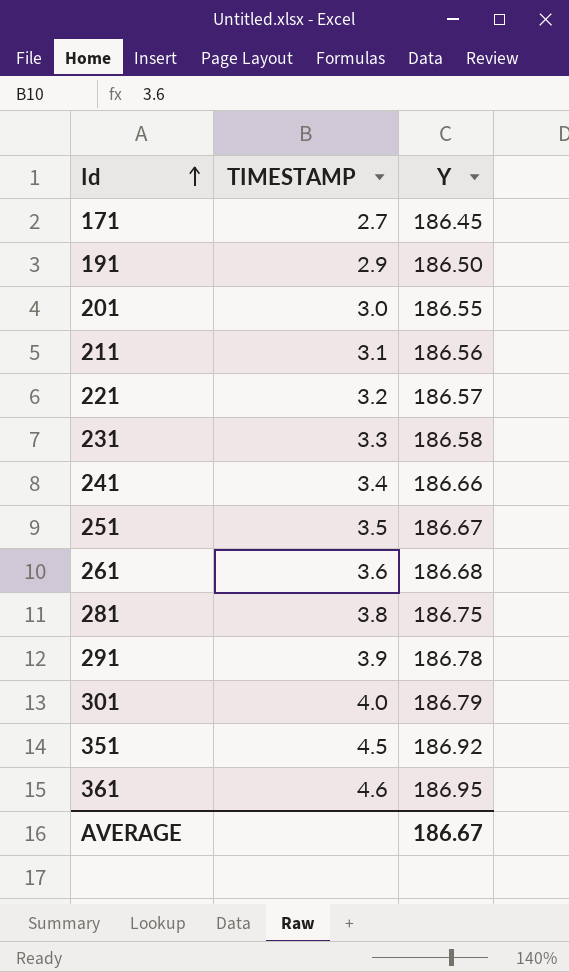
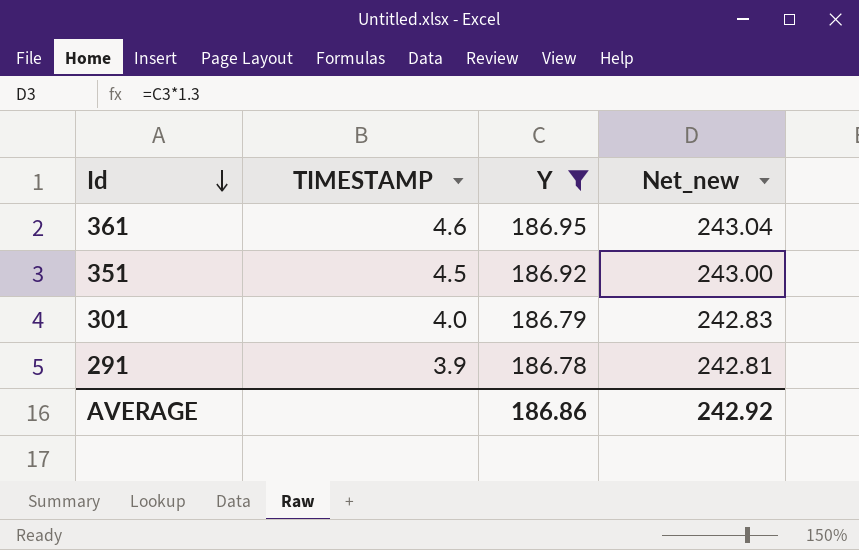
filter: none -> Y >= 186.78
row order: Id ascending -> Id descending
column Net_new | formula: none -> [Y] * 1.3
AVERAGE | Y: 186.67 -> 186.86

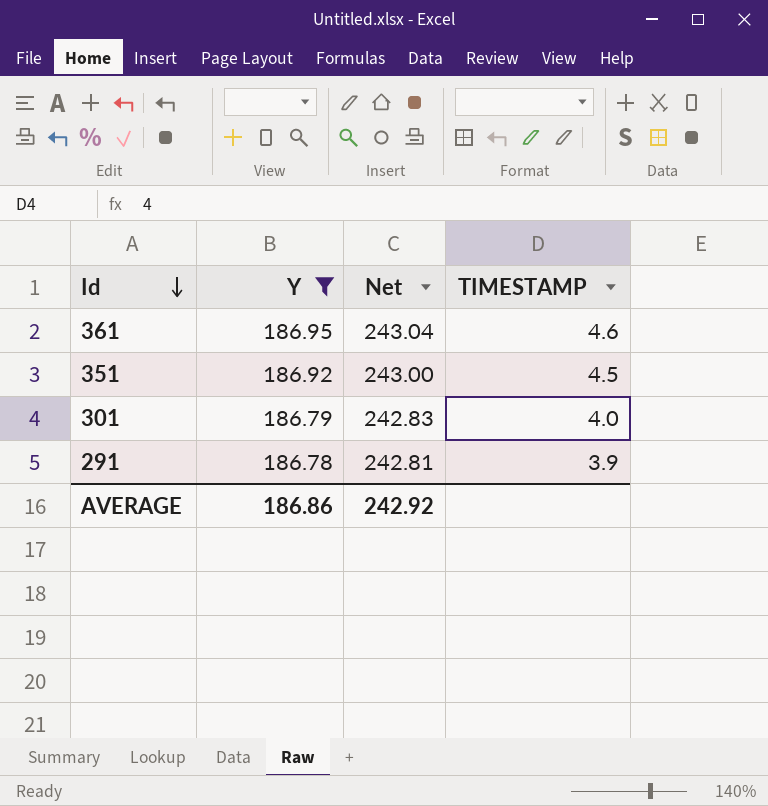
column name: Net_new -> Net
column TIMESTAMP | position: 2 -> 4

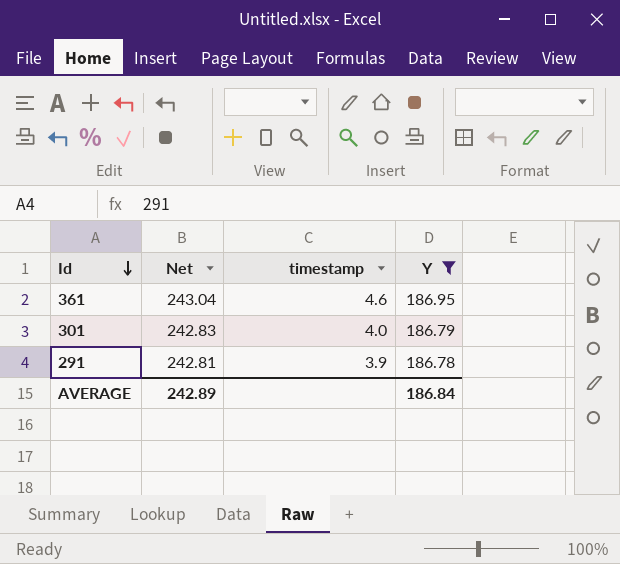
column name: TIMESTAMP -> timestamp
column Y | position: 2 -> 4
row 351: 186.92 | 243.00 | 4.5 -> none
AVERAGE | Net: 242.92 -> 242.89
AVERAGE | Y: 186.86 -> 186.84

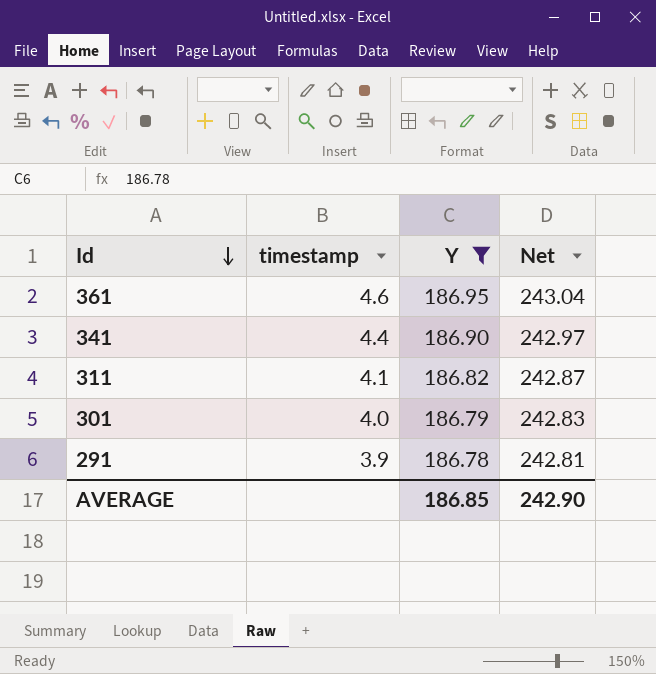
column Net | position: 2 -> 4
row 341: none -> 4.4 | 186.90 | 242.97
row 311: none -> 4.1 | 186.82 | 242.87
AVERAGE | Y: 186.84 -> 186.85
AVERAGE | Net: 242.89 -> 242.90

